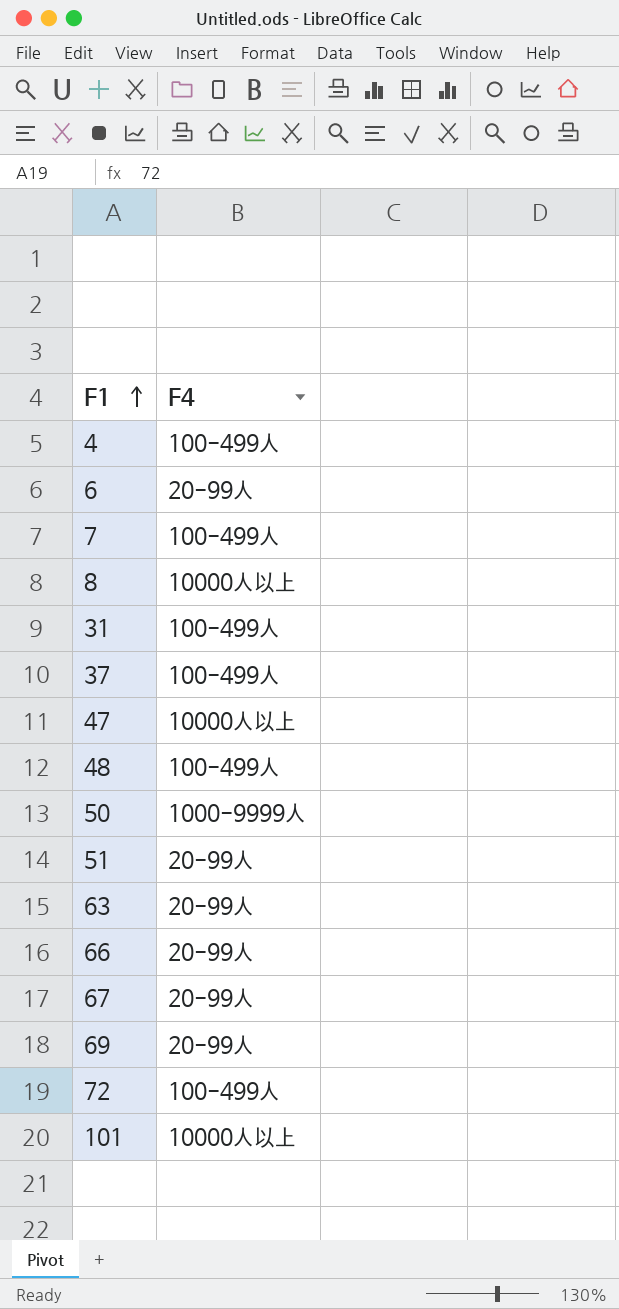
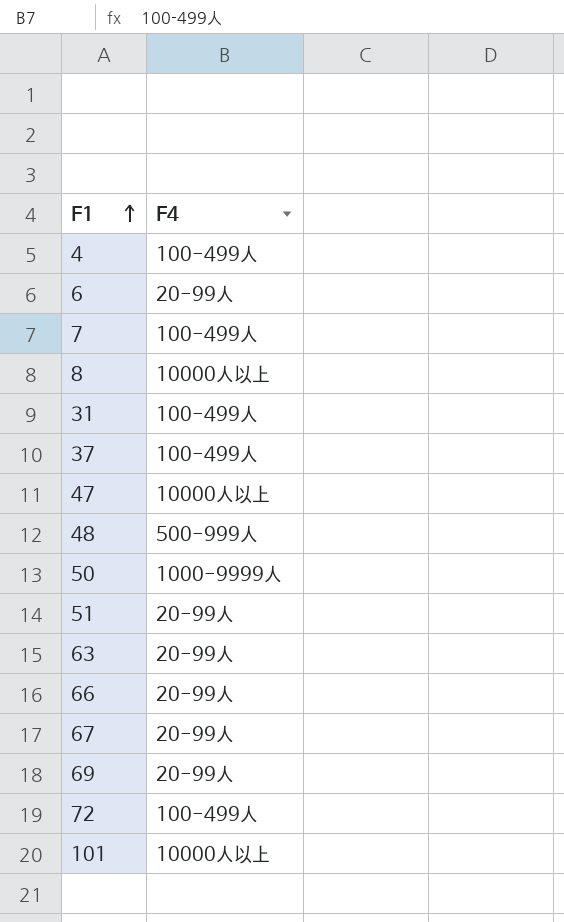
48 | F4: 100-499人 -> 500-999人

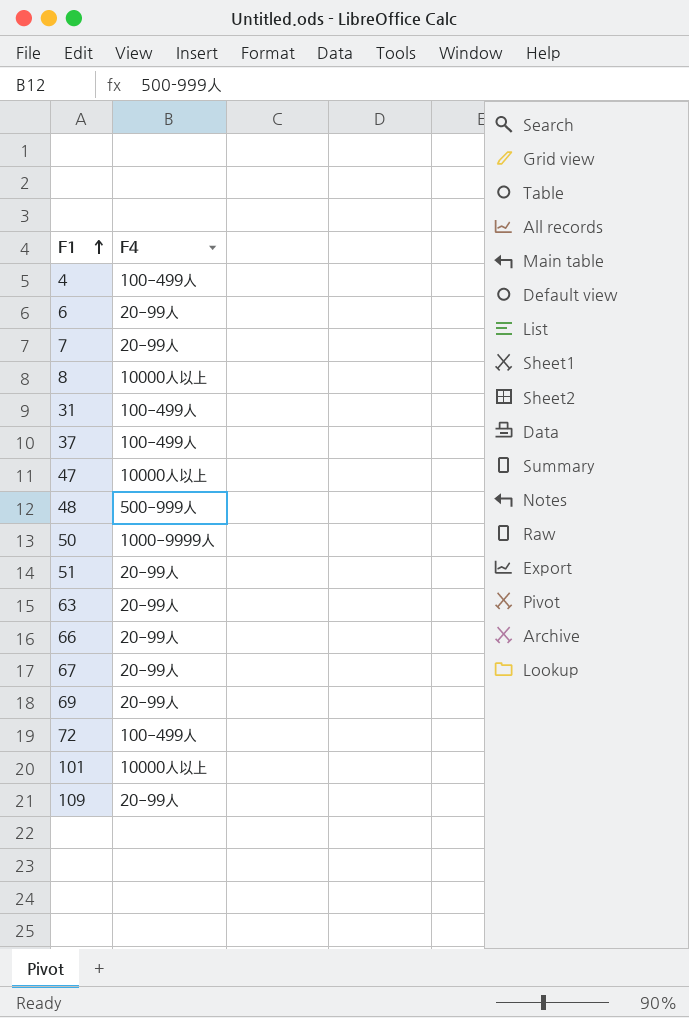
7 | F4: 100-499人 -> 20-99人
row 109: none -> 20-99人

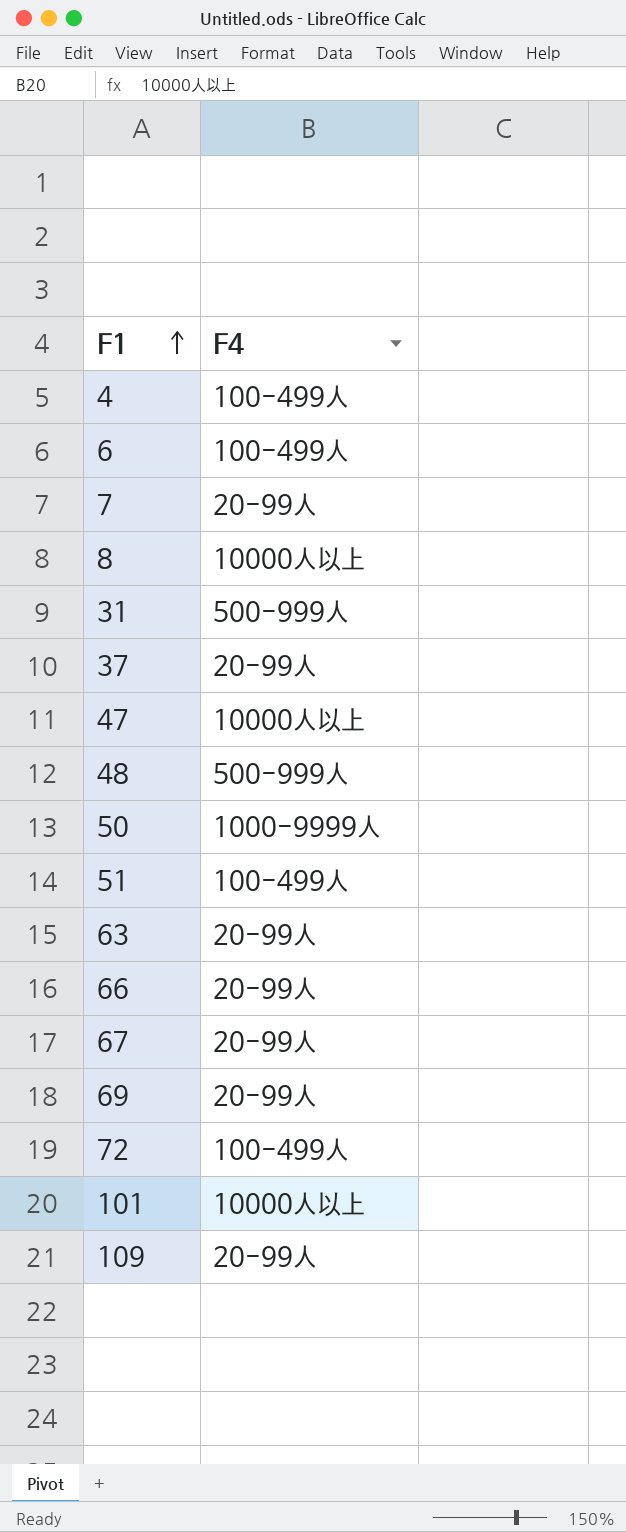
6 | F4: 20-99人 -> 100-499人
31 | F4: 100-499人 -> 500-999人
37 | F4: 100-499人 -> 20-99人
51 | F4: 20-99人 -> 100-499人

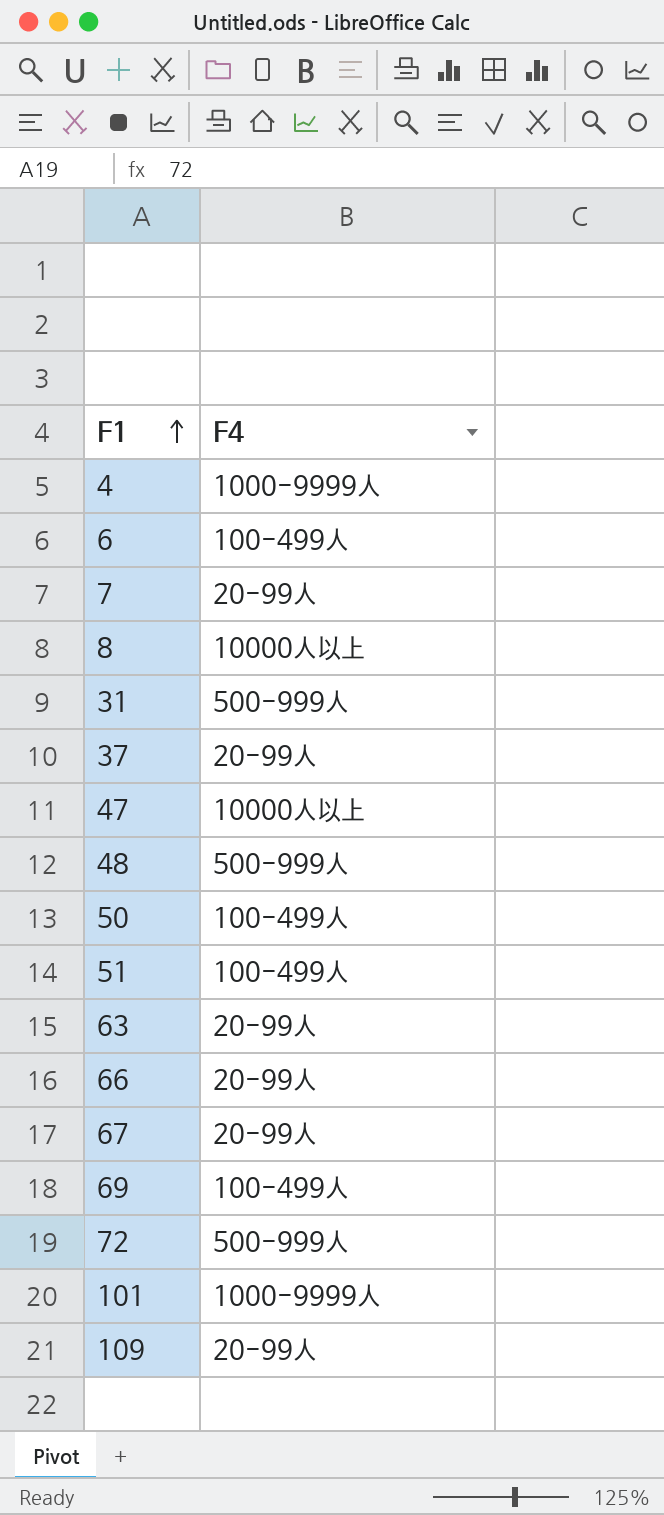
4 | F4: 100-499人 -> 1000-9999人
50 | F4: 1000-9999人 -> 100-499人
69 | F4: 20-99人 -> 100-499人
72 | F4: 100-499人 -> 500-999人
101 | F4: 10000人以上 -> 1000-9999人

